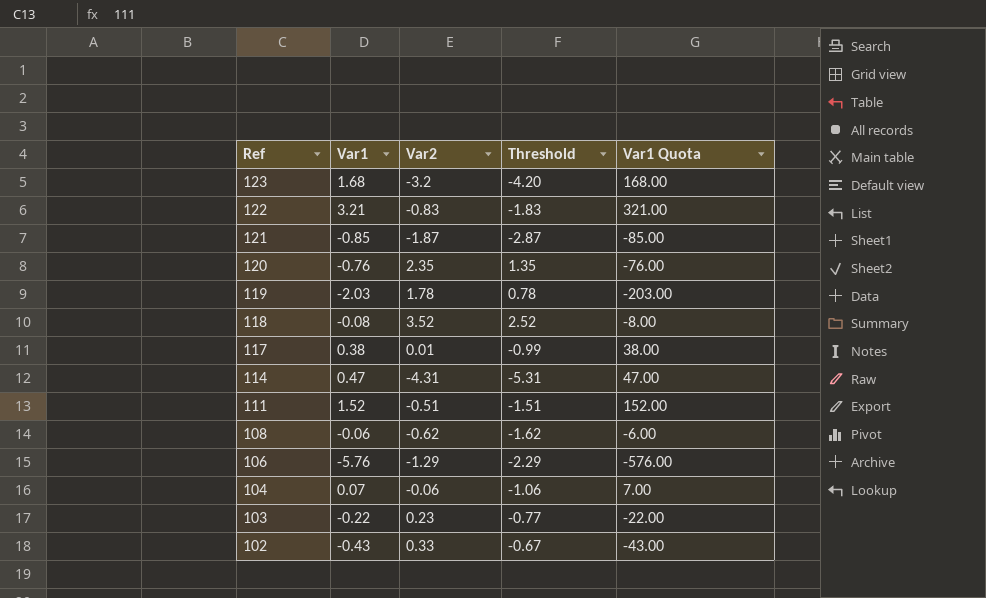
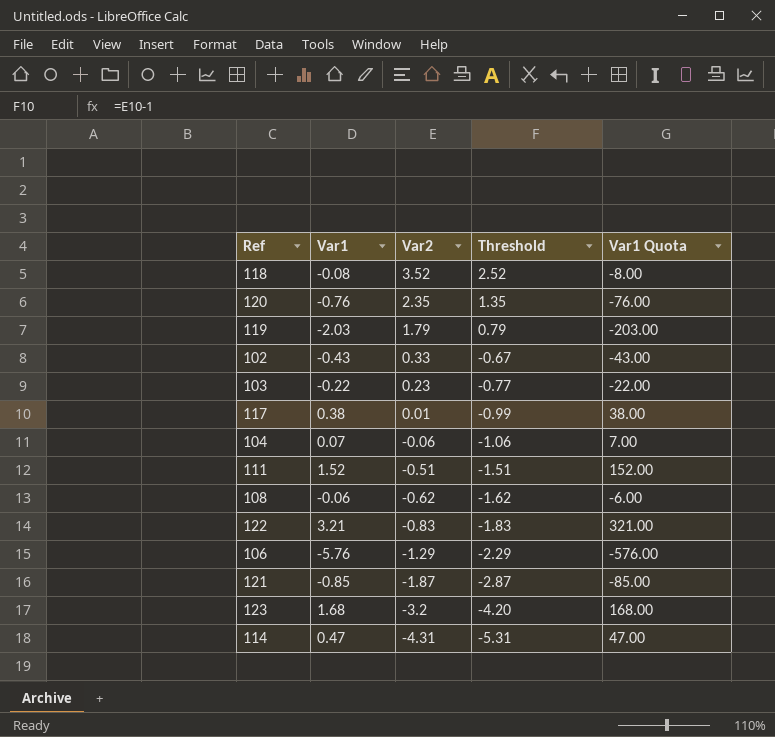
row order: Ref descending -> Var2 descending
119 | Var2: 1.78 -> 1.79
119 | Threshold: 0.78 -> 0.79

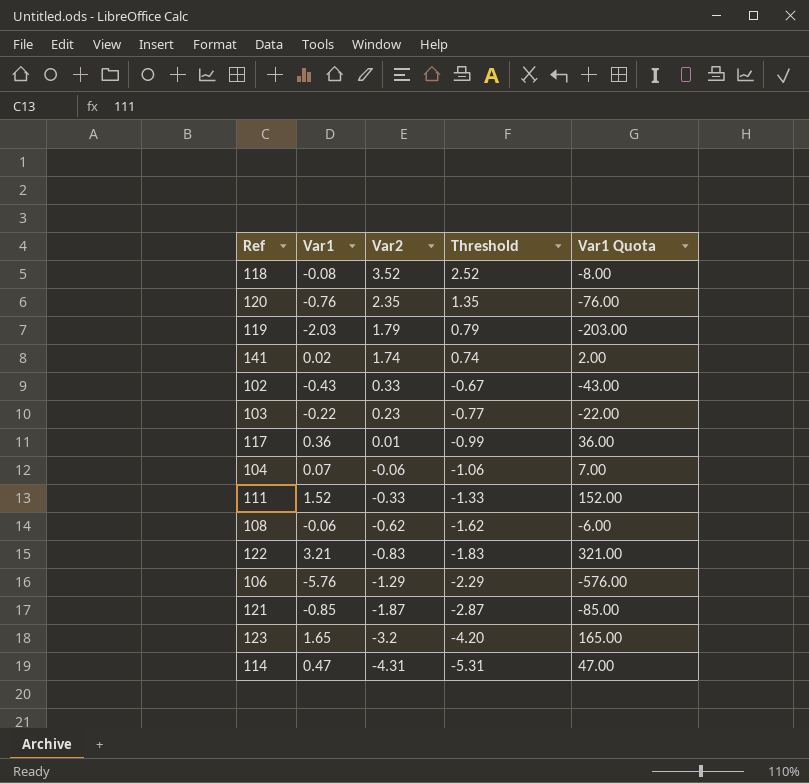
row 141: none -> 0.02 | 1.74 | 0.74 | 2.00
117 | Var1: 0.38 -> 0.36
117 | Var1 Quota: 38.00 -> 36.00
111 | Var2: -0.51 -> -0.33
111 | Threshold: -1.51 -> -1.33
123 | Var1: 1.68 -> 1.65
123 | Var1 Quota: 168.00 -> 165.00

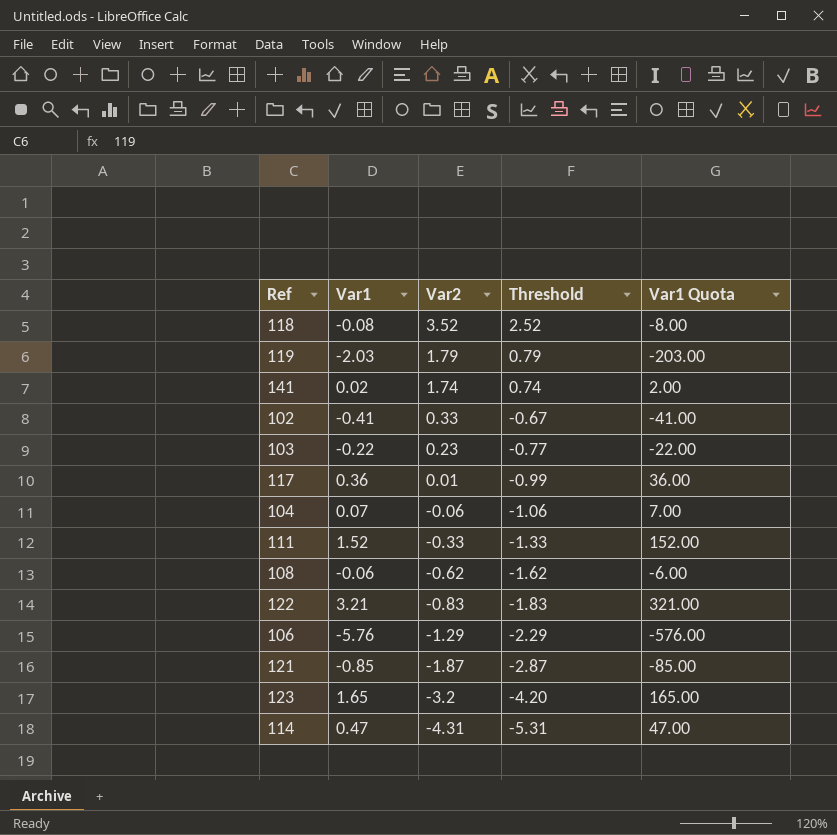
row 120: -0.76 | 2.35 | 1.35 | -76.00 -> none
102 | Var1: -0.43 -> -0.41
102 | Var1 Quota: -43.00 -> -41.00

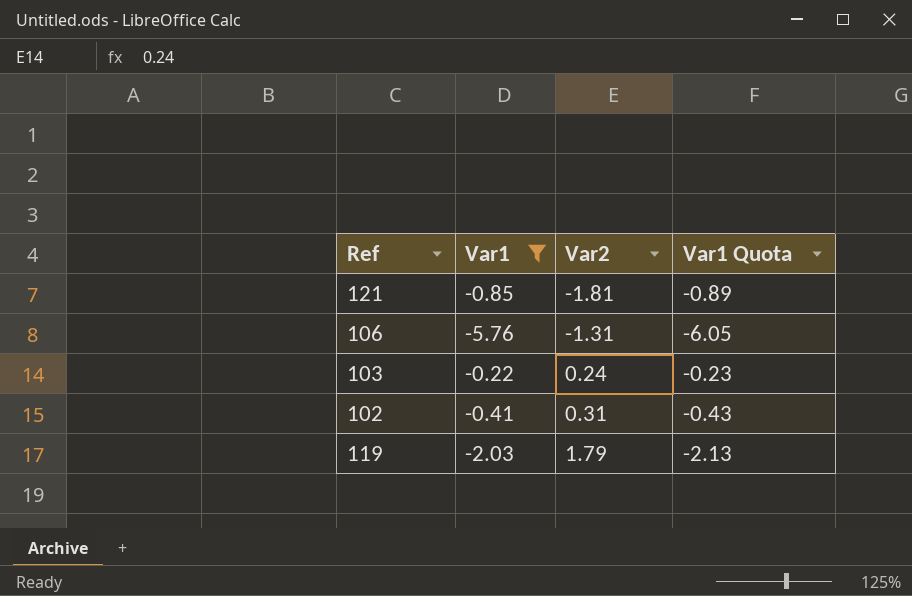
filter: none -> Var1 <= -0.22
row order: Var2 descending -> Var2 ascending
column Threshold | formula: [Var2] - 1 -> none
column Var1 Quota | formula: [Var1] * 100 -> [Var1] * 1.05
121 | Var2: -1.87 -> -1.81
106 | Var2: -1.29 -> -1.31
103 | Var2: 0.23 -> 0.24
102 | Var2: 0.33 -> 0.31

